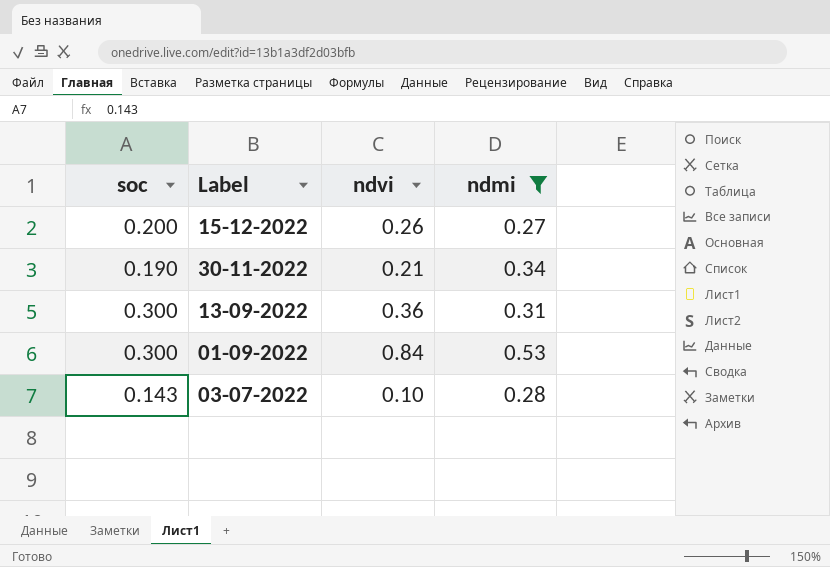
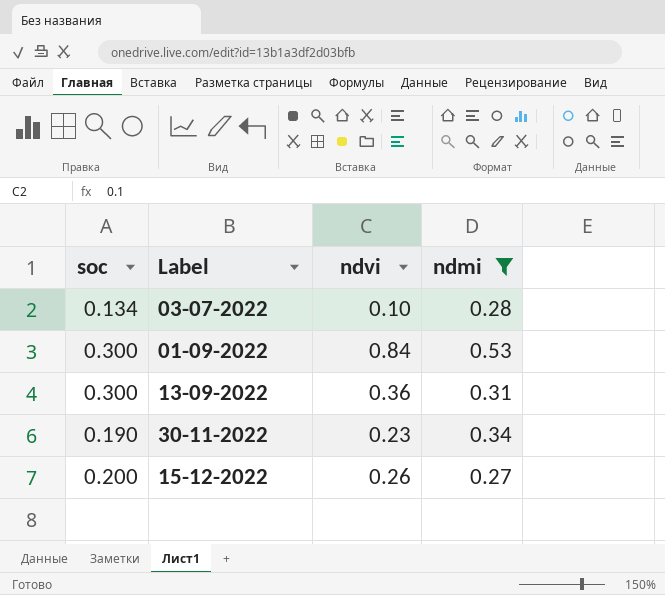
row order: Label descending -> Label ascending
03-07-2022 | soc: 0.143 -> 0.134
30-11-2022 | ndvi: 0.21 -> 0.23

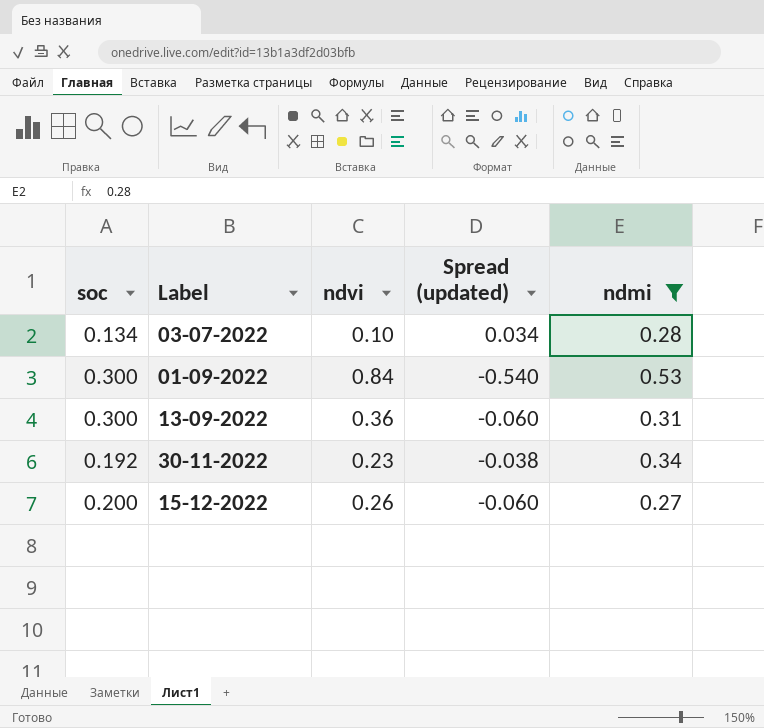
column Spread (updated) | formula: none -> [soc] - [ndvi]
30-11-2022 | soc: 0.190 -> 0.192

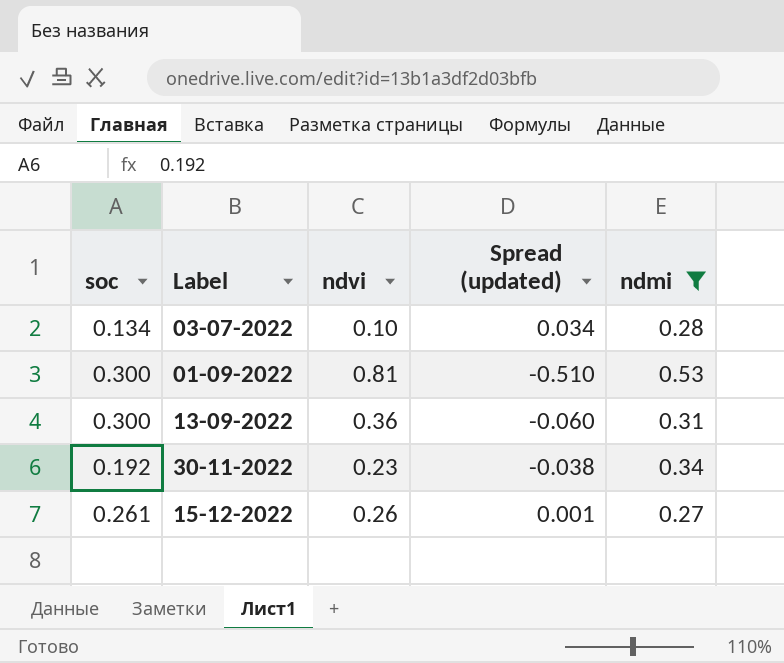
01-09-2022 | ndvi: 0.84 -> 0.81
01-09-2022 | Spread (updated): -0.540 -> -0.510
15-12-2022 | soc: 0.200 -> 0.261
15-12-2022 | Spread (updated): -0.060 -> 0.001

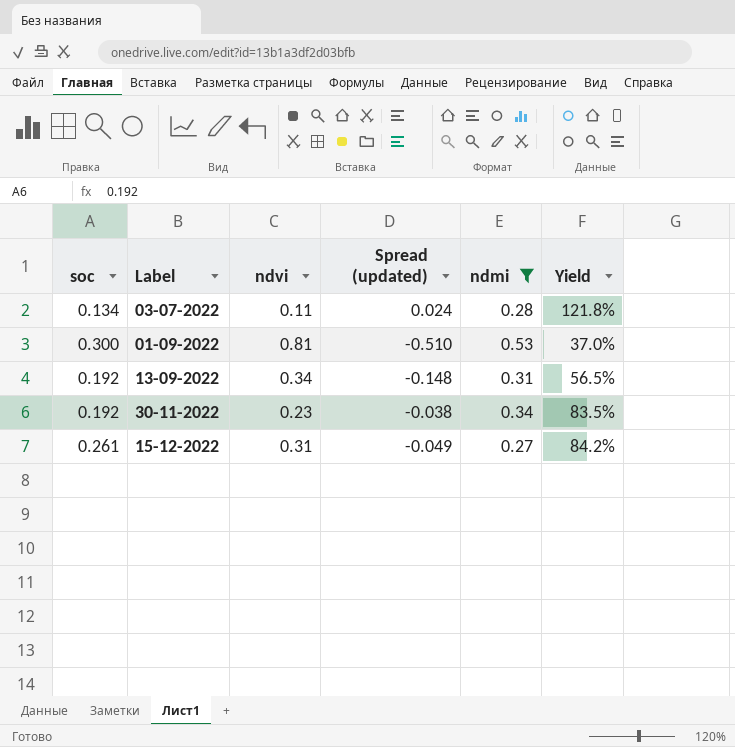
column Yield | formula: none -> [soc] / [ndvi]
03-07-2022 | ndvi: 0.10 -> 0.11
03-07-2022 | Spread (updated): 0.034 -> 0.024
13-09-2022 | soc: 0.300 -> 0.192
13-09-2022 | ndvi: 0.36 -> 0.34
13-09-2022 | Spread (updated): -0.060 -> -0.148
15-12-2022 | ndvi: 0.26 -> 0.31
15-12-2022 | Spread (updated): 0.001 -> -0.049

